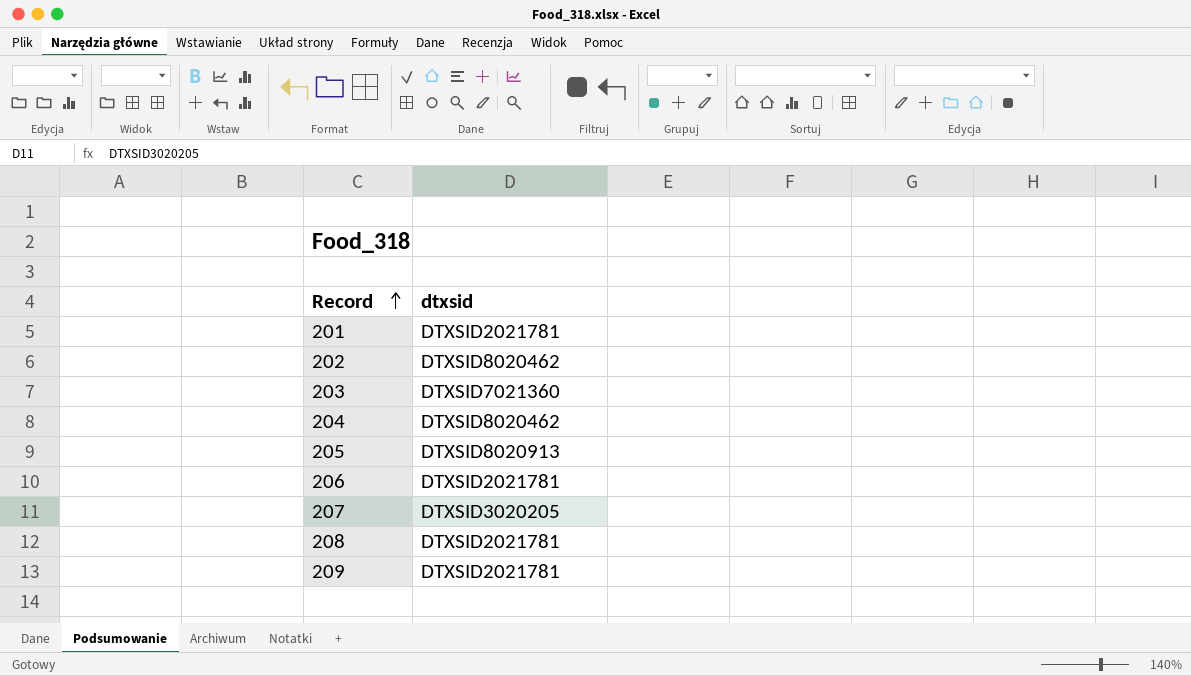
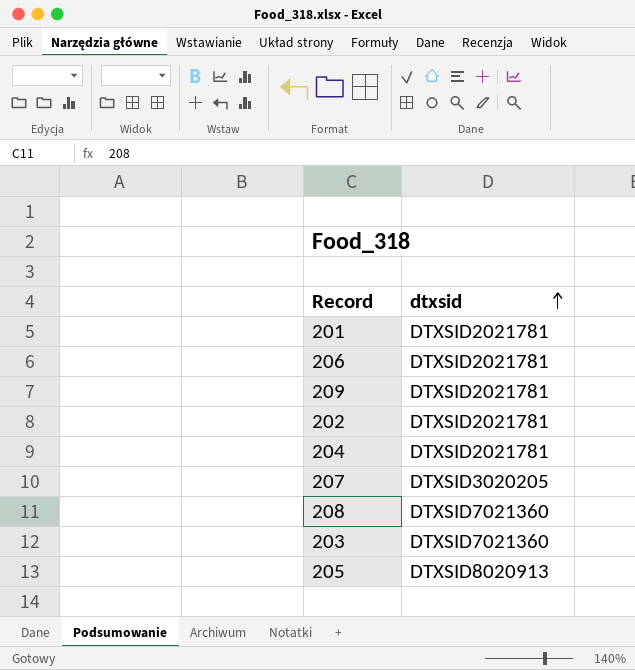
row order: Record ascending -> dtxsid ascending
202 | dtxsid: DTXSID8020462 -> DTXSID2021781
204 | dtxsid: DTXSID8020462 -> DTXSID2021781
208 | dtxsid: DTXSID2021781 -> DTXSID7021360

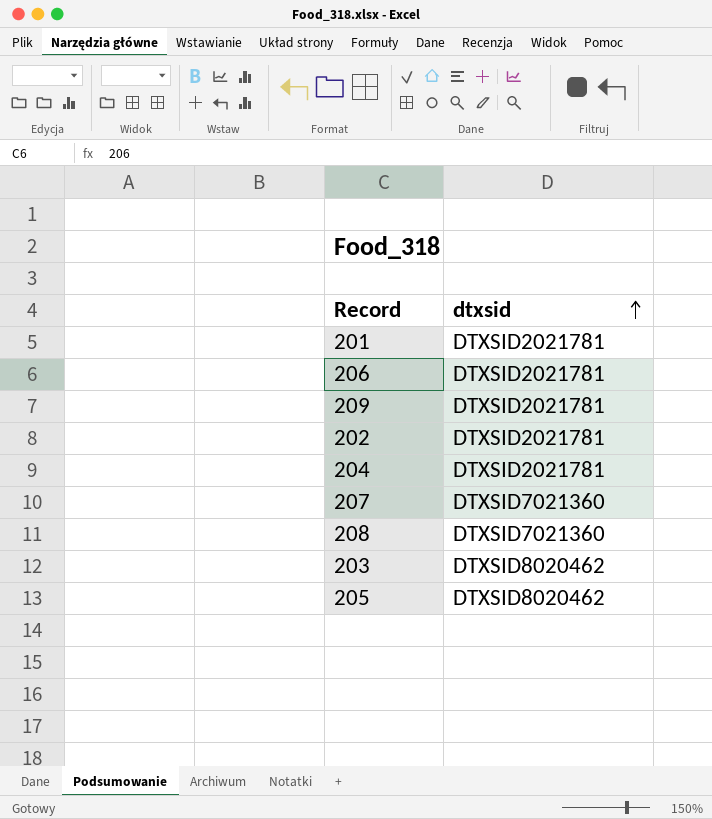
207 | dtxsid: DTXSID3020205 -> DTXSID7021360
203 | dtxsid: DTXSID7021360 -> DTXSID8020462
205 | dtxsid: DTXSID8020913 -> DTXSID8020462

